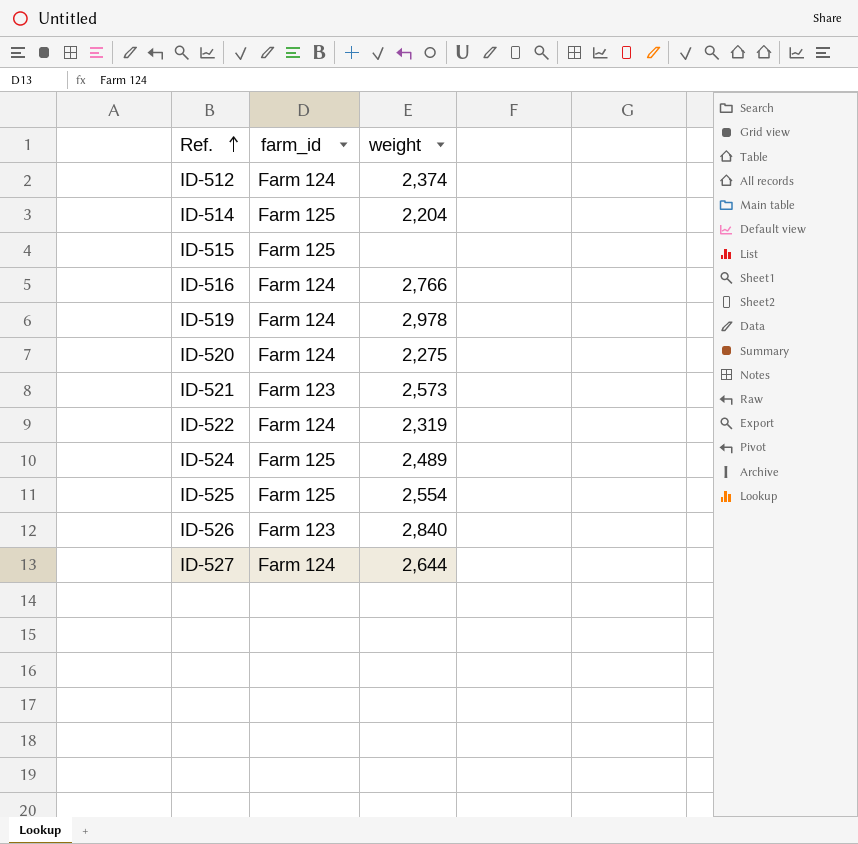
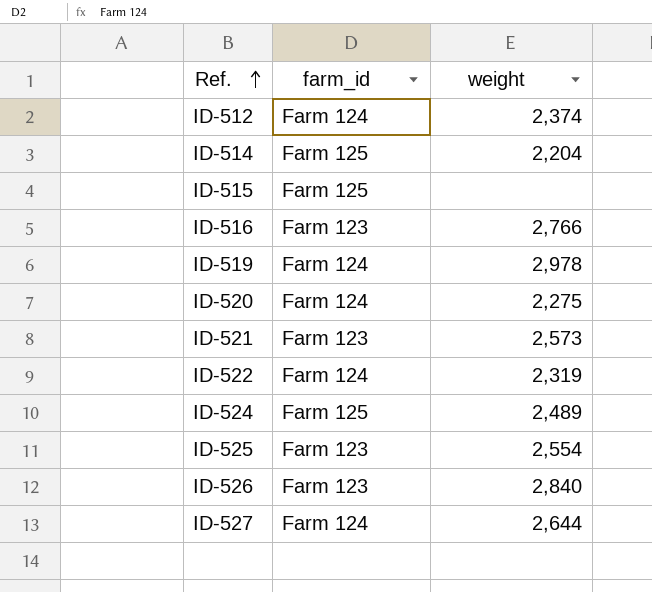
ID-516 | farm_id: Farm 124 -> Farm 123
ID-525 | farm_id: Farm 125 -> Farm 123

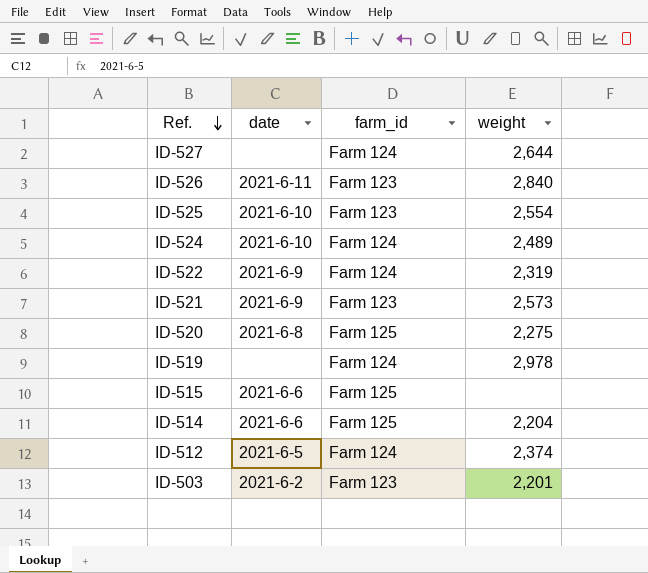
row order: Ref. ascending -> Ref. descending
column date | position: none -> 2
row ID-516: Farm 123 | 2,766 -> none
ID-524 | farm_id: Farm 125 -> Farm 124
ID-520 | farm_id: Farm 124 -> Farm 125
row ID-503: none -> 2021-6-2 | Farm 123 | 2,201

